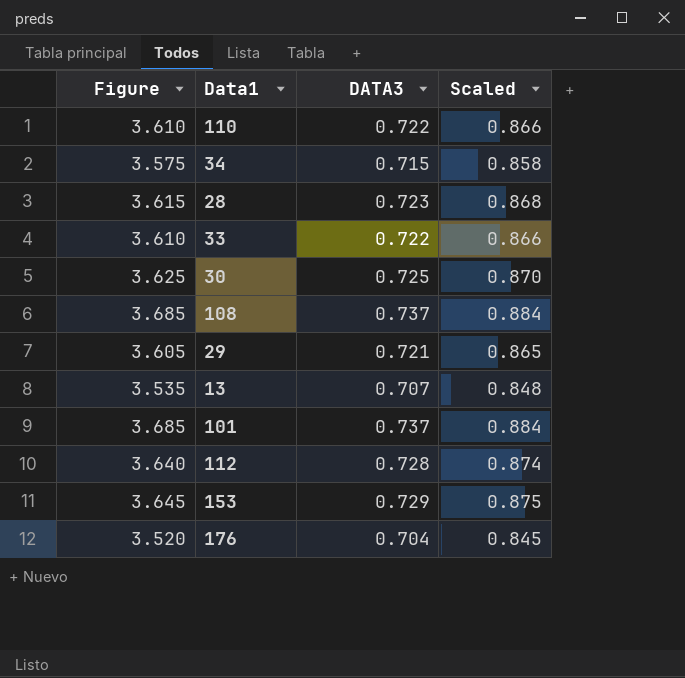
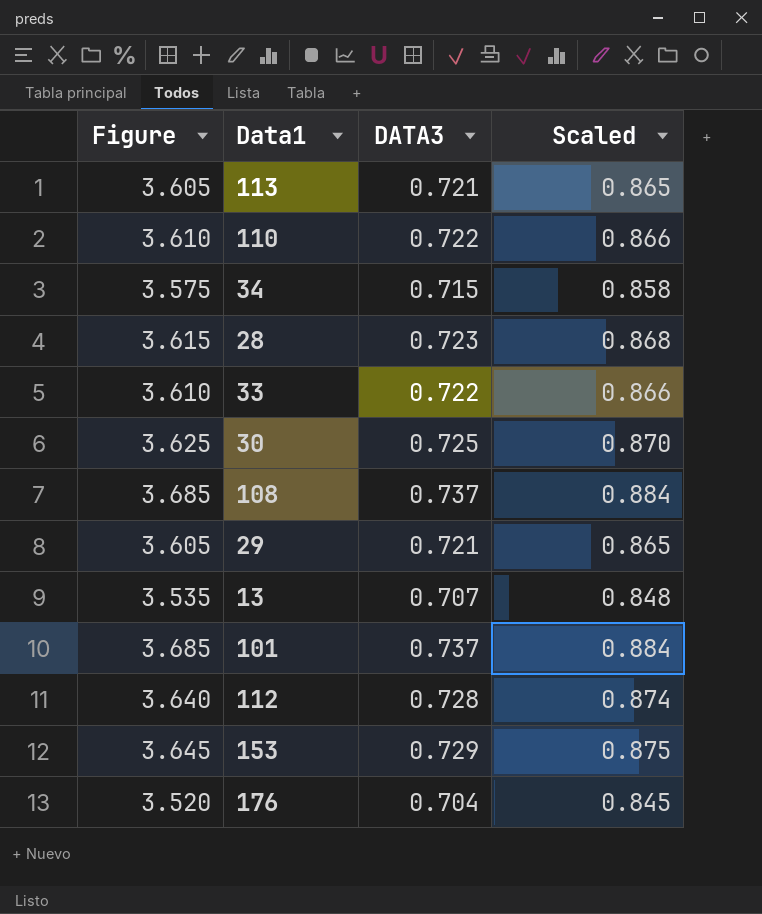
row 113: none -> 3.605 | 0.721 | 0.865

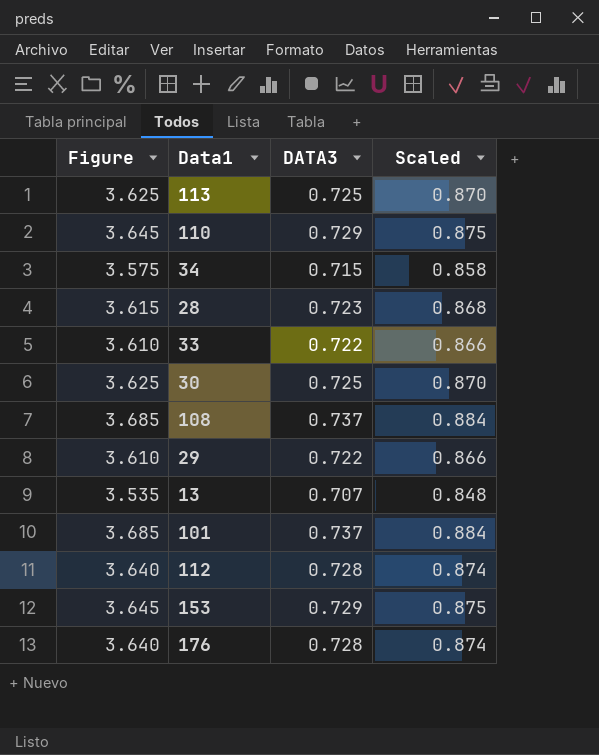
113 | Figure: 3.605 -> 3.625
113 | DATA3: 0.721 -> 0.725
113 | Scaled: 0.865 -> 0.870
110 | Figure: 3.610 -> 3.645
110 | DATA3: 0.722 -> 0.729
110 | Scaled: 0.866 -> 0.875
29 | Figure: 3.605 -> 3.610
29 | DATA3: 0.721 -> 0.722
29 | Scaled: 0.865 -> 0.866
176 | Figure: 3.520 -> 3.640
176 | DATA3: 0.704 -> 0.728
176 | Scaled: 0.845 -> 0.874

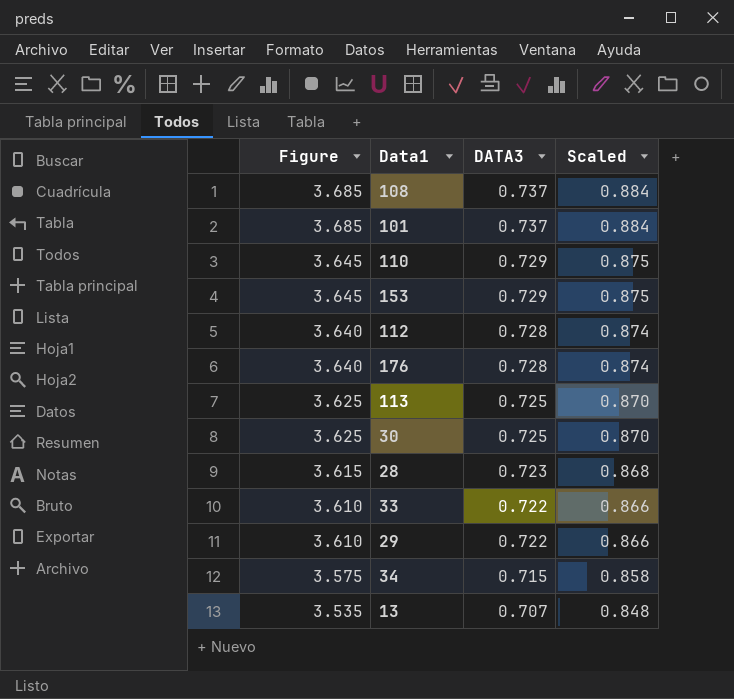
row order: none -> Figure descending

